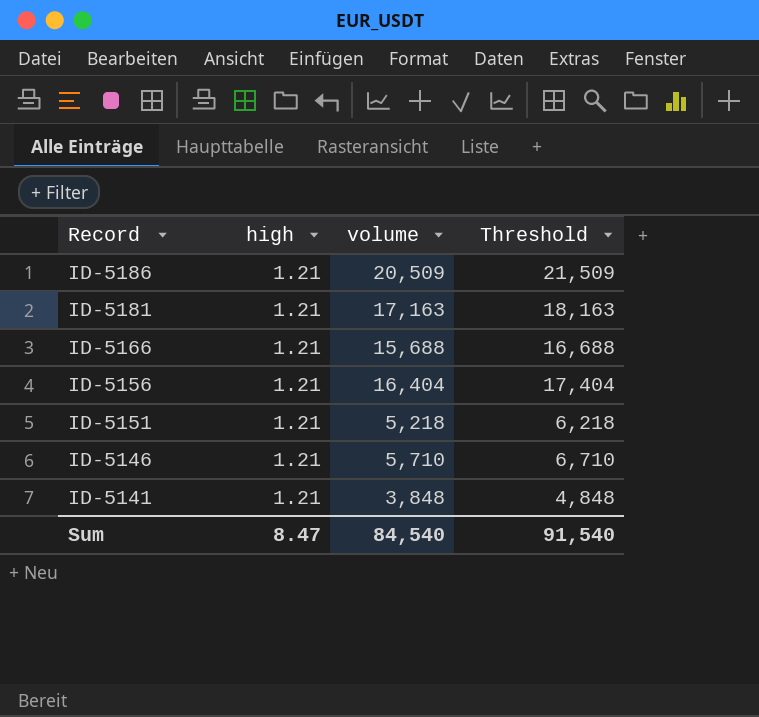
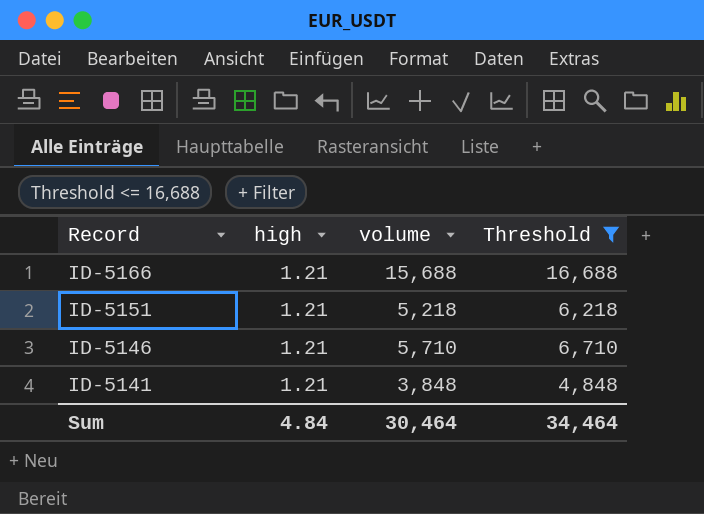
filter: none -> Threshold <= 16,688
Sum | high: 8.47 -> 4.84
Sum | volume: 84,540 -> 30,464
Sum | Threshold: 91,540 -> 34,464

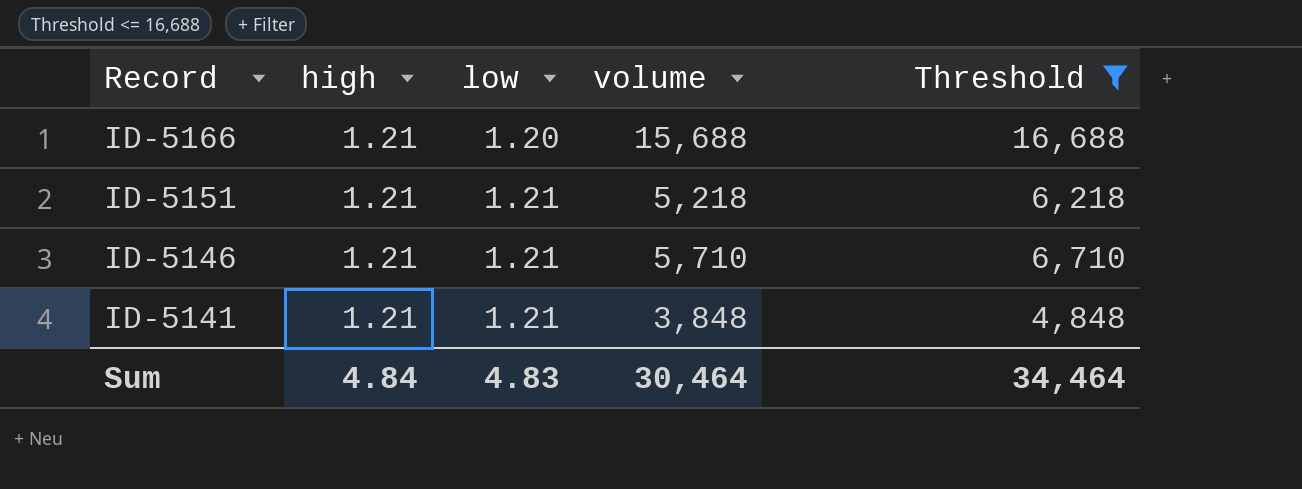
column low | position: none -> 3

